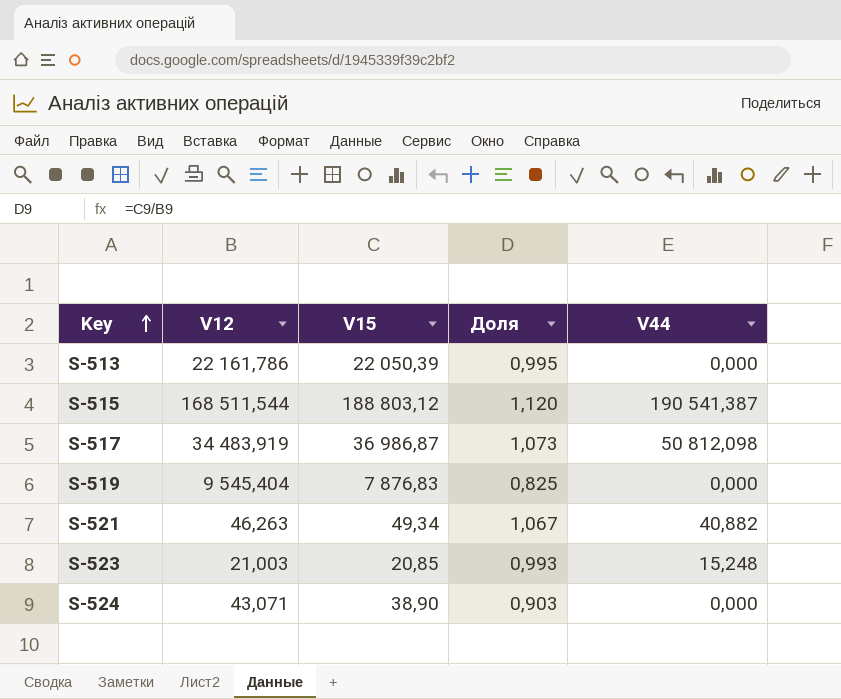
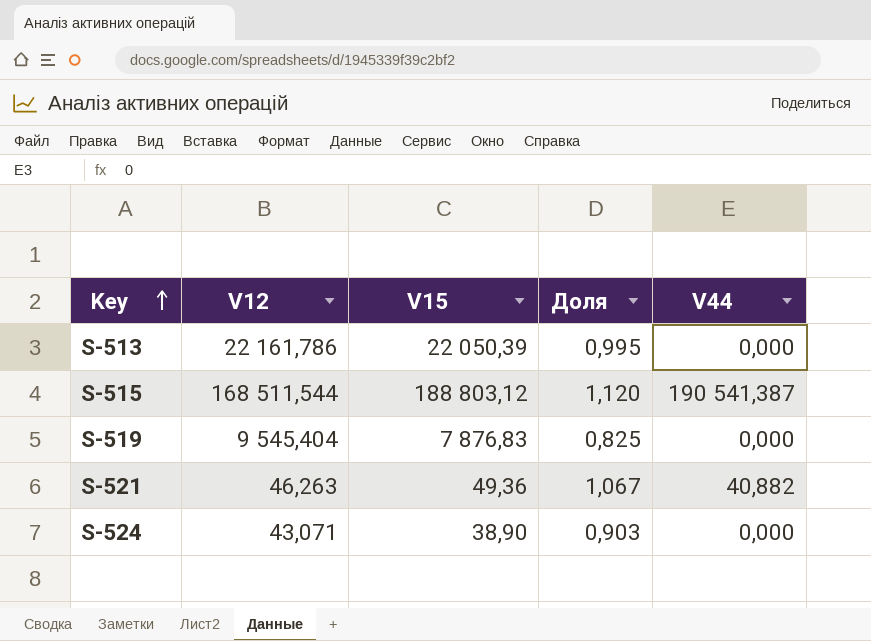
row S-517: 34 483,919 | 36 986,87 | 1,073 | 50 812,098 -> none
row S-523: 21,003 | 20,85 | 0,993 | 15,248 -> none
S-521 | V15: 49,34 -> 49,36

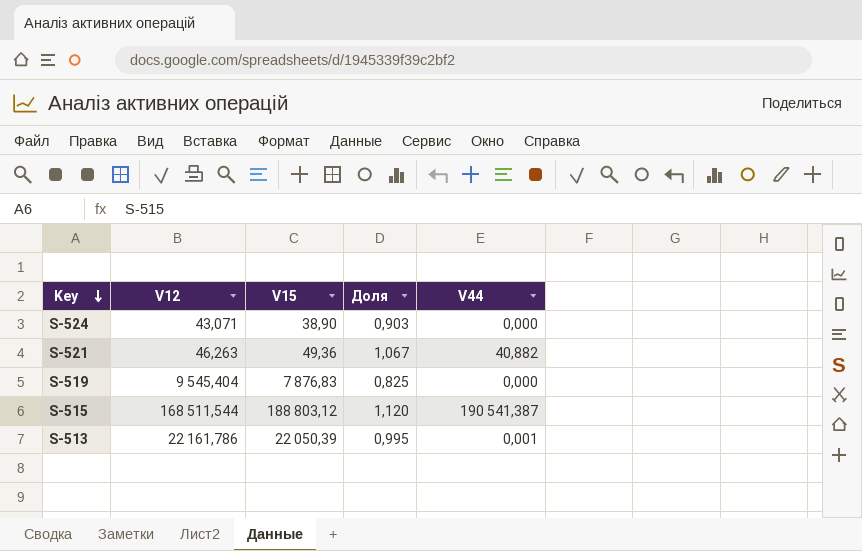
row order: Key ascending -> Key descending
S-513 | V44: 0,000 -> 0,001

